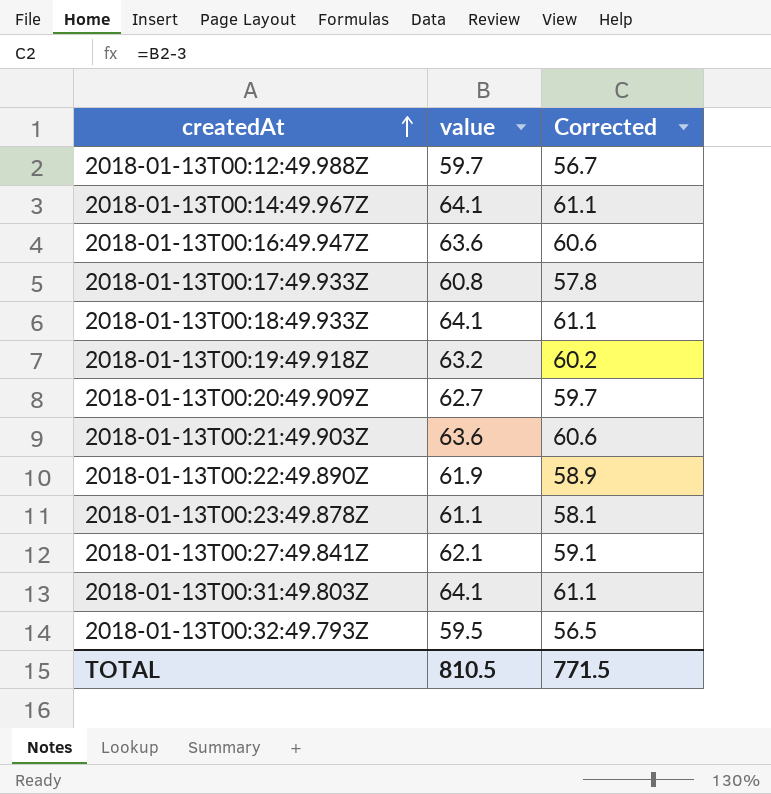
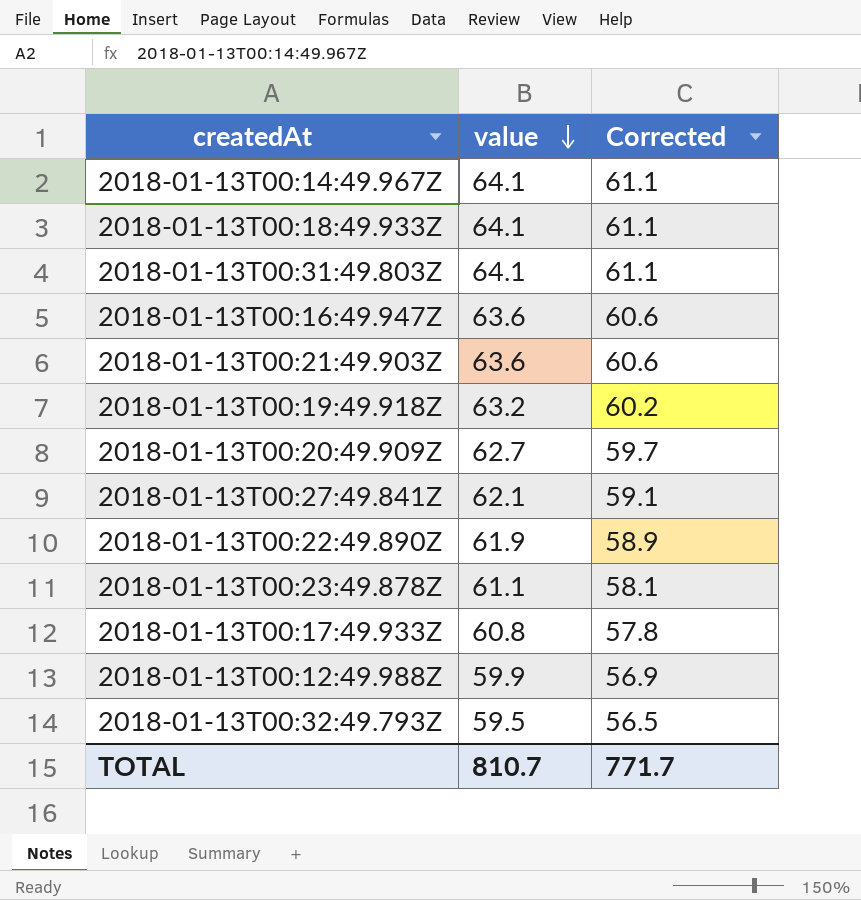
row order: createdAt ascending -> value descending
2018-01-13T00:12:49.988Z | value: 59.7 -> 59.9
2018-01-13T00:12:49.988Z | Corrected: 56.7 -> 56.9
TOTAL | value: 810.5 -> 810.7
TOTAL | Corrected: 771.5 -> 771.7

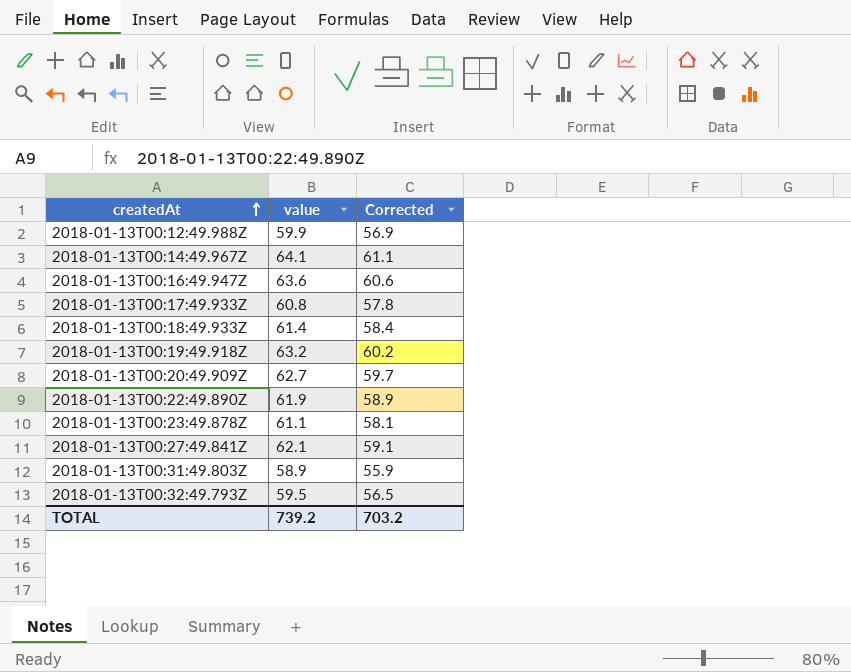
row order: value descending -> createdAt ascending
row 2018-01-13T00:21:49.903Z: 63.6 | 60.6 -> none
2018-01-13T00:18:49.933Z | value: 64.1 -> 61.4
2018-01-13T00:18:49.933Z | Corrected: 61.1 -> 58.4
2018-01-13T00:31:49.803Z | value: 64.1 -> 58.9
2018-01-13T00:31:49.803Z | Corrected: 61.1 -> 55.9
TOTAL | value: 810.7 -> 739.2
TOTAL | Corrected: 771.7 -> 703.2

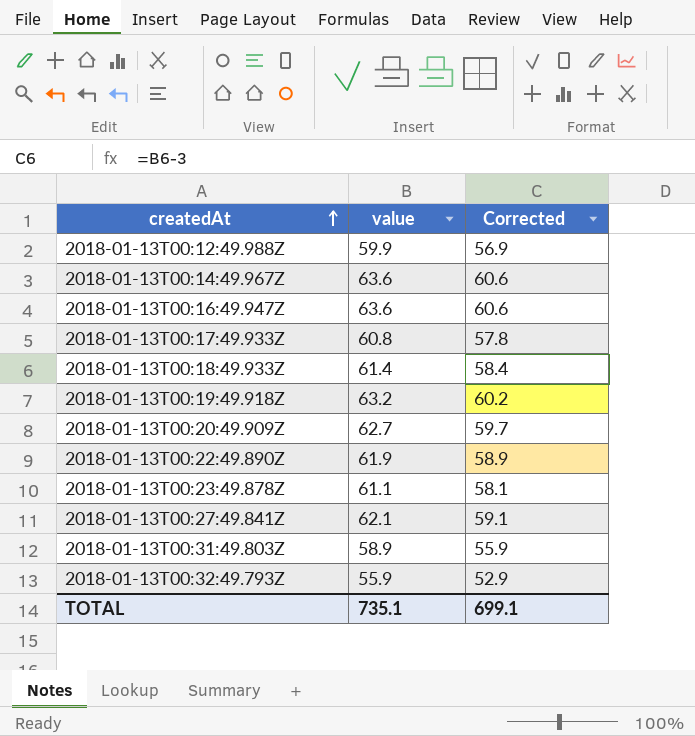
2018-01-13T00:14:49.967Z | value: 64.1 -> 63.6
2018-01-13T00:14:49.967Z | Corrected: 61.1 -> 60.6
2018-01-13T00:32:49.793Z | value: 59.5 -> 55.9
2018-01-13T00:32:49.793Z | Corrected: 56.5 -> 52.9
TOTAL | value: 739.2 -> 735.1
TOTAL | Corrected: 703.2 -> 699.1

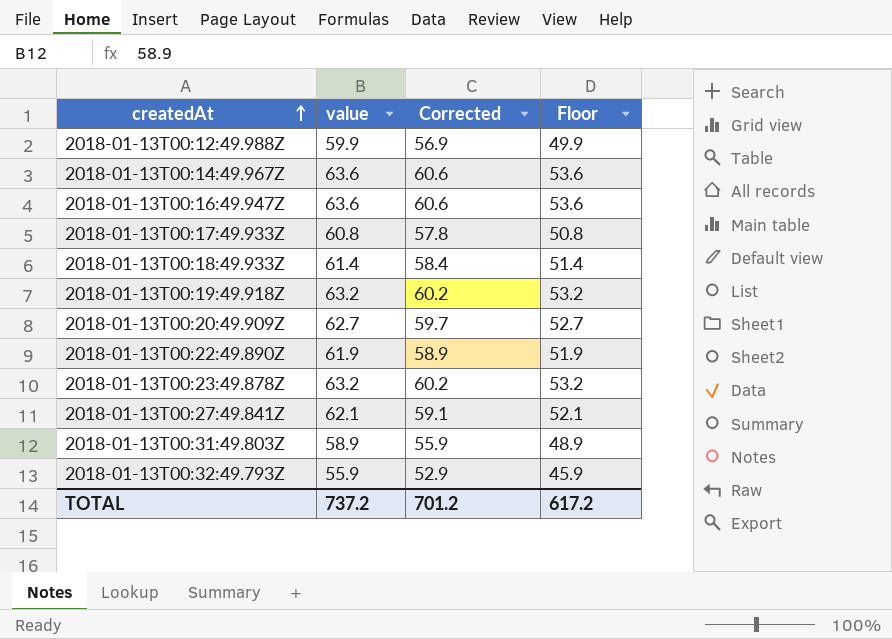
column Floor | formula: none -> [value] - 10
2018-01-13T00:23:49.878Z | value: 61.1 -> 63.2
2018-01-13T00:23:49.878Z | Corrected: 58.1 -> 60.2
TOTAL | value: 735.1 -> 737.2
TOTAL | Corrected: 699.1 -> 701.2

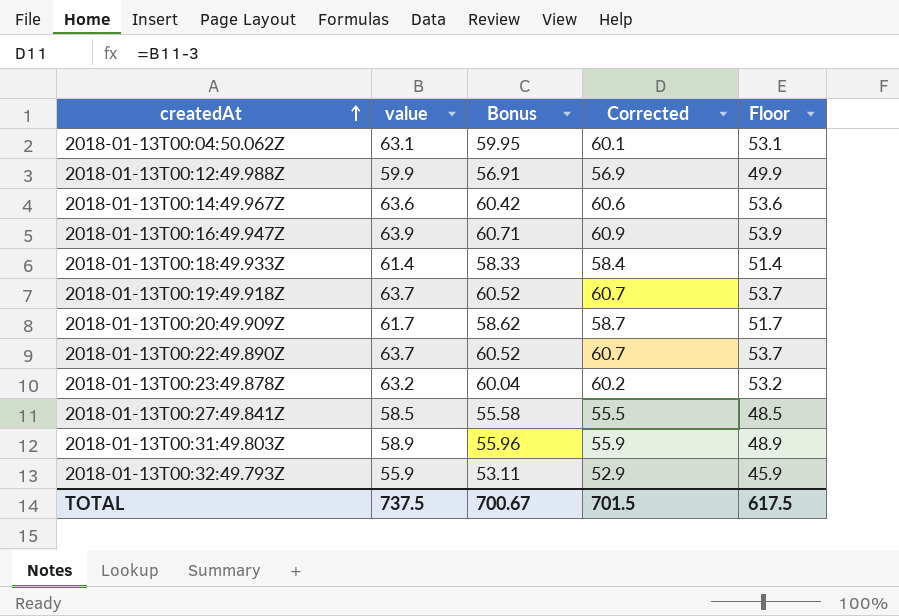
column Bonus | formula: none -> [value] * 0.95
row 2018-01-13T00:17:49.933Z: 60.8 | 57.8 | 50.8 -> none
row 2018-01-13T00:04:50.062Z: none -> 63.1 | 59.95 | 60.1 | 53.1
2018-01-13T00:16:49.947Z | value: 63.6 -> 63.9
2018-01-13T00:16:49.947Z | Corrected: 60.6 -> 60.9
2018-01-13T00:16:49.947Z | Floor: 53.6 -> 53.9
2018-01-13T00:19:49.918Z | value: 63.2 -> 63.7
2018-01-13T00:19:49.918Z | Corrected: 60.2 -> 60.7
2018-01-13T00:19:49.918Z | Floor: 53.2 -> 53.7
2018-01-13T00:20:49.909Z | value: 62.7 -> 61.7
2018-01-13T00:20:49.909Z | Corrected: 59.7 -> 58.7
2018-01-13T00:20:49.909Z | Floor: 52.7 -> 51.7
2018-01-13T00:22:49.890Z | value: 61.9 -> 63.7
2018-01-13T00:22:49.890Z | Corrected: 58.9 -> 60.7
2018-01-13T00:22:49.890Z | Floor: 51.9 -> 53.7
2018-01-13T00:27:49.841Z | value: 62.1 -> 58.5
2018-01-13T00:27:49.841Z | Corrected: 59.1 -> 55.5
2018-01-13T00:27:49.841Z | Floor: 52.1 -> 48.5
TOTAL | value: 737.2 -> 737.5
TOTAL | Corrected: 701.2 -> 701.5
TOTAL | Floor: 617.2 -> 617.5

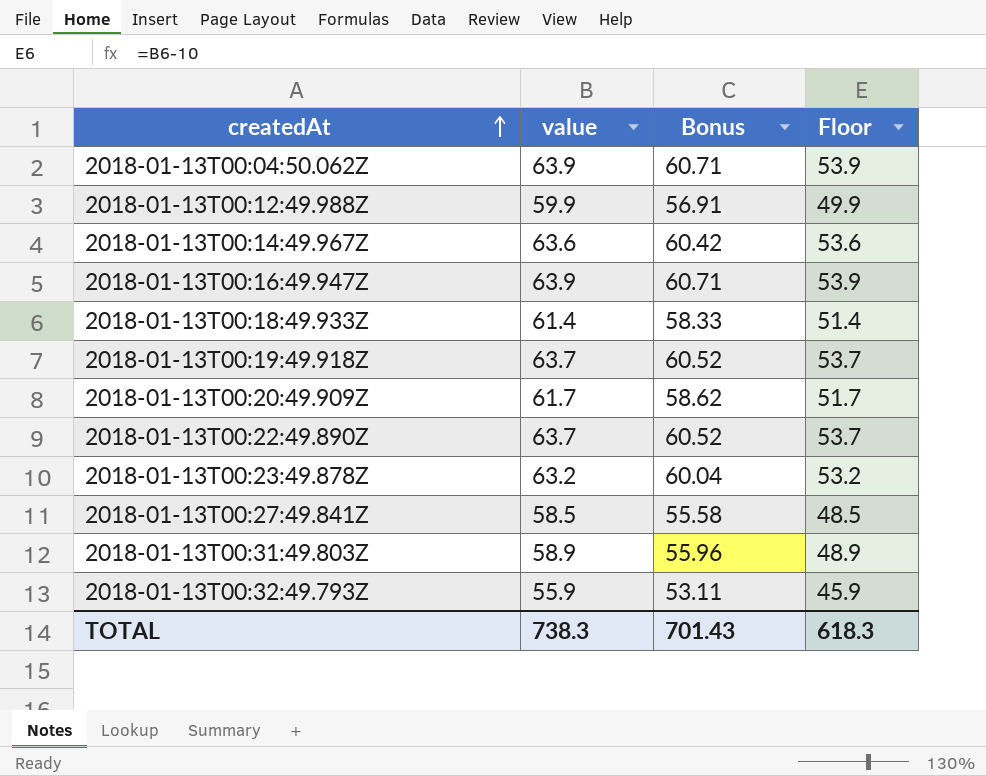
column Corrected | formula: [value] - 3 -> none
2018-01-13T00:04:50.062Z | value: 63.1 -> 63.9
2018-01-13T00:04:50.062Z | Bonus: 59.95 -> 60.71
2018-01-13T00:04:50.062Z | Floor: 53.1 -> 53.9
TOTAL | value: 737.5 -> 738.3
TOTAL | Bonus: 700.67 -> 701.43
TOTAL | Floor: 617.5 -> 618.3

